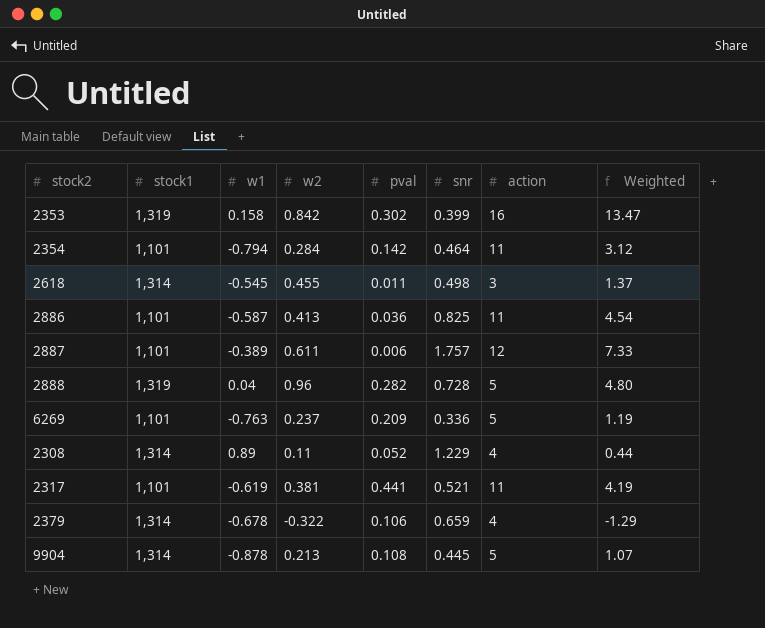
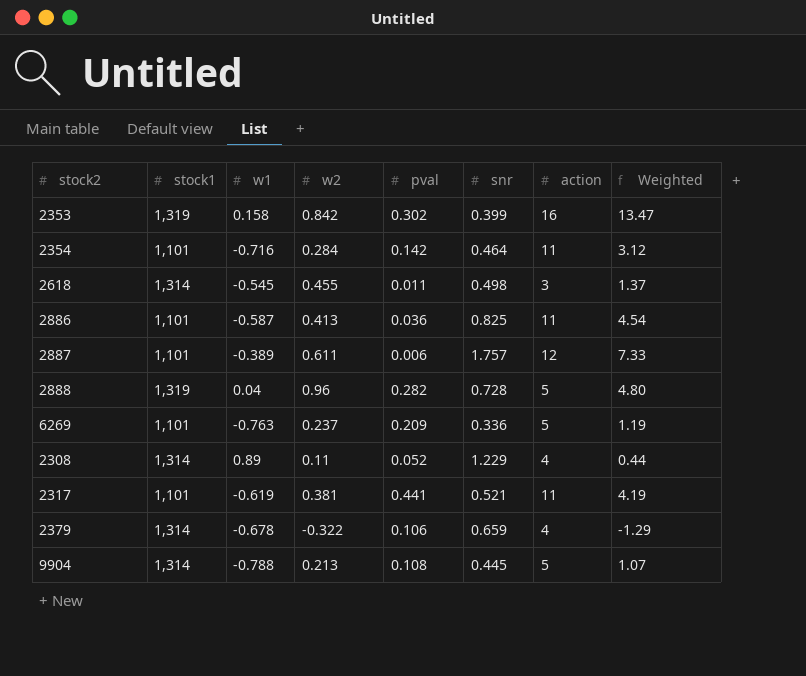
2354 | w1: -0.794 -> -0.716
9904 | w1: -0.878 -> -0.788

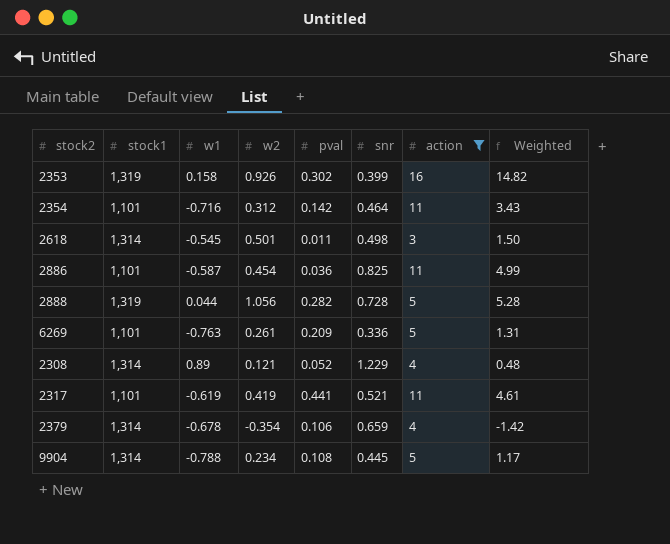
filter: none -> action != 12
2353 | w2: 0.842 -> 0.926
2353 | Weighted: 13.47 -> 14.82
2354 | w2: 0.284 -> 0.312
2354 | Weighted: 3.12 -> 3.43
2618 | w2: 0.455 -> 0.501
2618 | Weighted: 1.37 -> 1.50
2886 | w2: 0.413 -> 0.454
2886 | Weighted: 4.54 -> 4.99
2888 | w1: 0.04 -> 0.044
2888 | w2: 0.96 -> 1.056
2888 | Weighted: 4.80 -> 5.28
6269 | w2: 0.237 -> 0.261
6269 | Weighted: 1.19 -> 1.31
2308 | w2: 0.11 -> 0.121
2308 | Weighted: 0.44 -> 0.48
2317 | w2: 0.381 -> 0.419
2317 | Weighted: 4.19 -> 4.61
2379 | w2: -0.322 -> -0.354
2379 | Weighted: -1.29 -> -1.42
9904 | w2: 0.213 -> 0.234
9904 | Weighted: 1.07 -> 1.17

